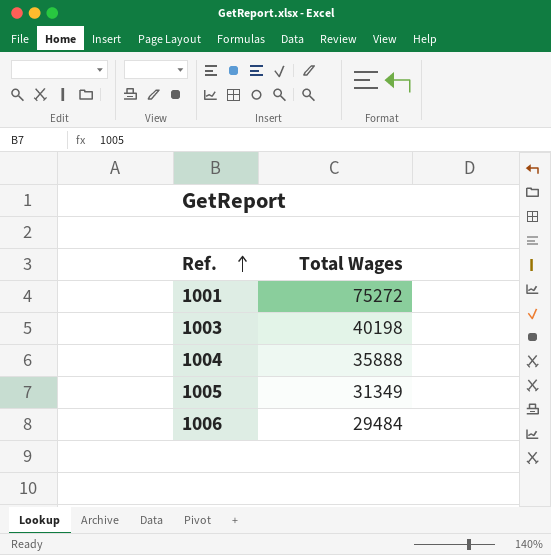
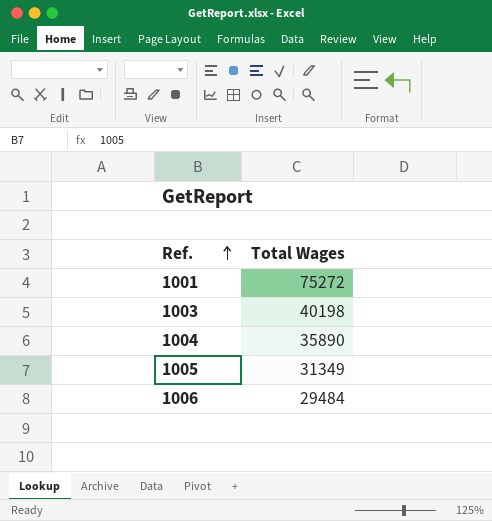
1004 | Total Wages: 35888 -> 35890

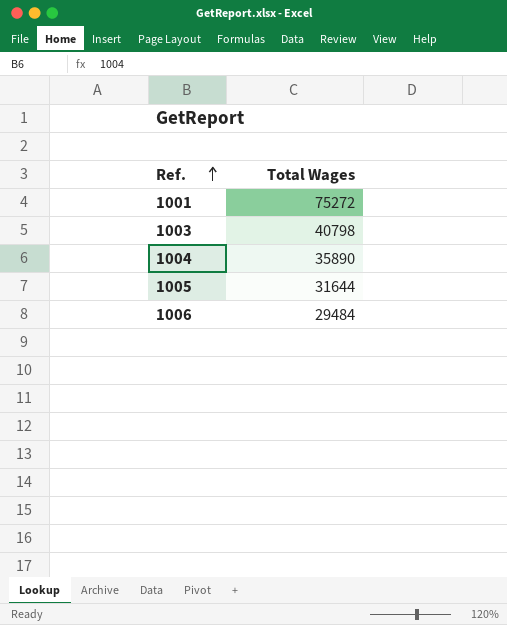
1003 | Total Wages: 40198 -> 40798
1005 | Total Wages: 31349 -> 31644

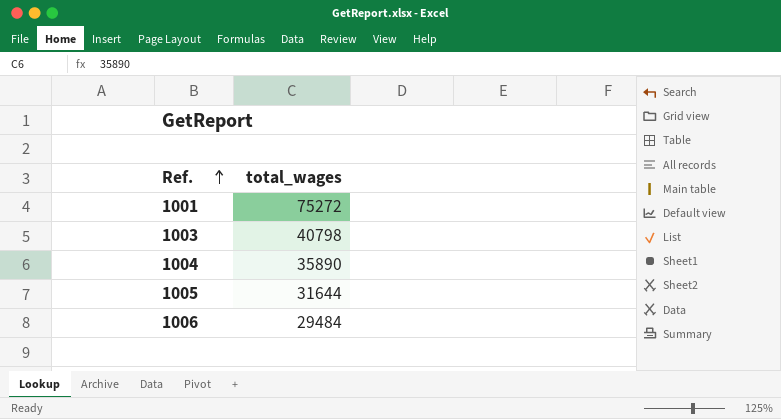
column name: Total Wages -> total_wages

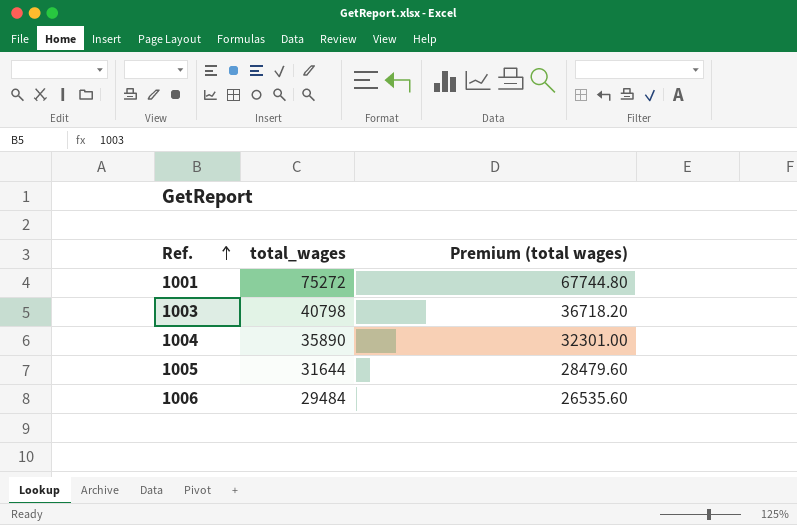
column Premium (total wages) | formula: none -> [total_wages] * 0.9

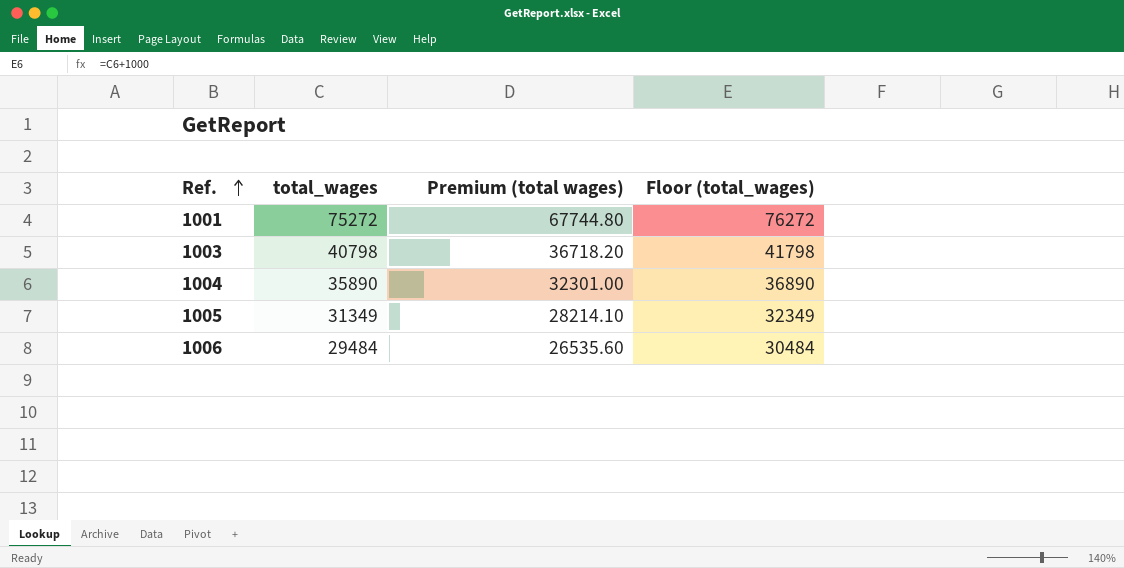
column Floor (total_wages) | formula: none -> [total_wages] + 1000
1005 | total_wages: 31644 -> 31349
1005 | Premium (total wages): 28479.60 -> 28214.10

